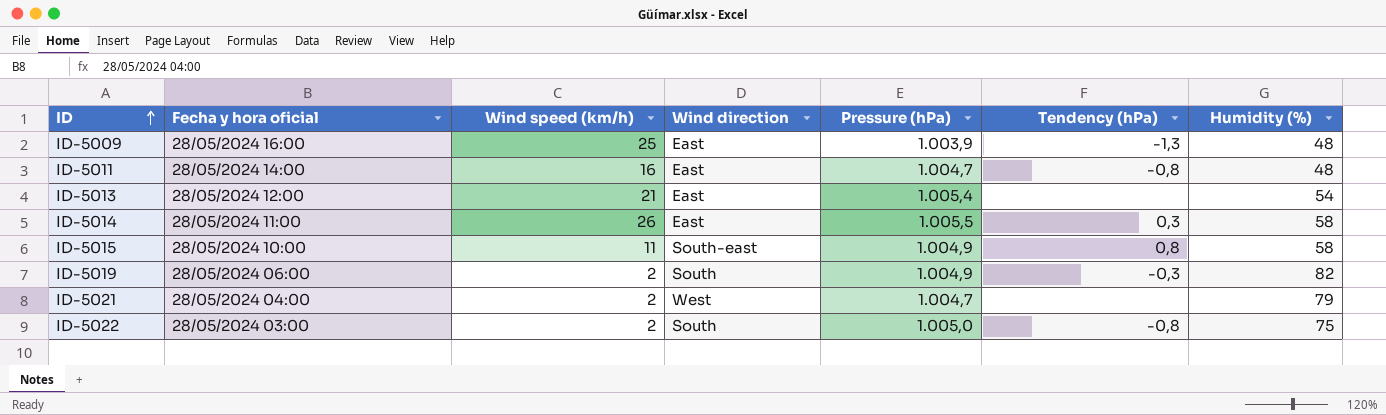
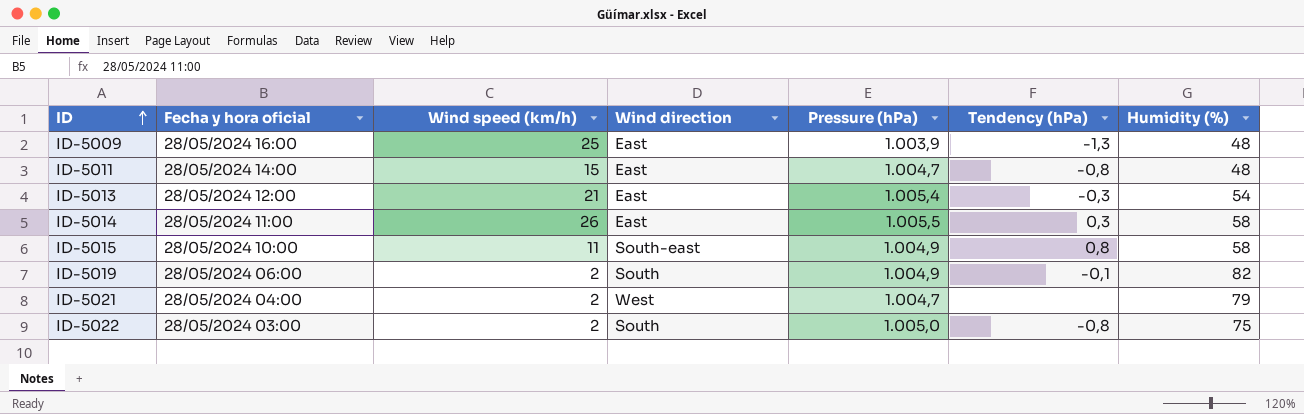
ID-5011 | Wind speed (km/h): 16 -> 15
ID-5013 | Tendency (hPa): none -> -0,3
ID-5019 | Tendency (hPa): -0,3 -> -0,1

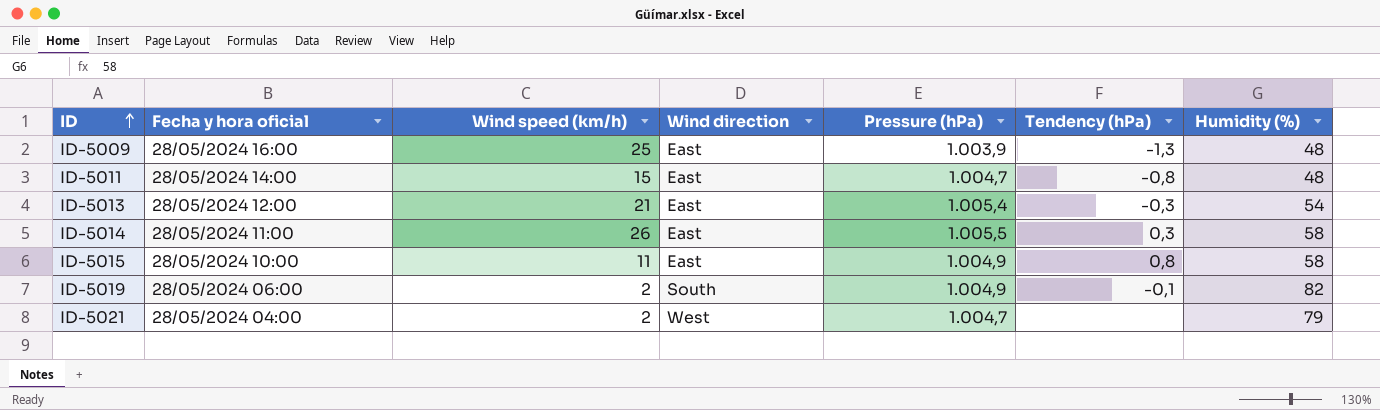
row ID-5022: 28/05/2024 03:00 | 2 | South | 1.005,0 | -0,8 | 75 -> none
ID-5015 | Wind direction: South-east -> East

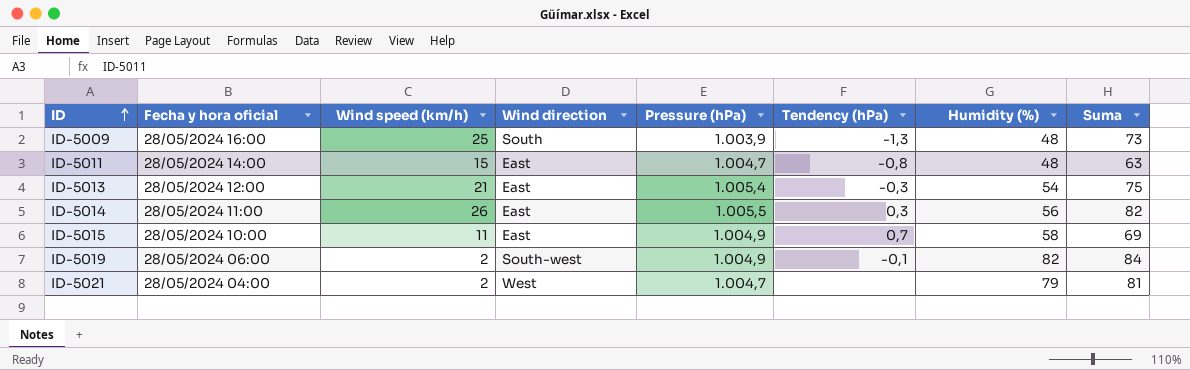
column Suma | formula: none -> [Wind speed (km/h)] + [Humidity (%)]
ID-5009 | Wind direction: East -> South
ID-5014 | Humidity (%): 58 -> 56
ID-5015 | Tendency (hPa): 0,8 -> 0,7
ID-5019 | Wind direction: South -> South-west

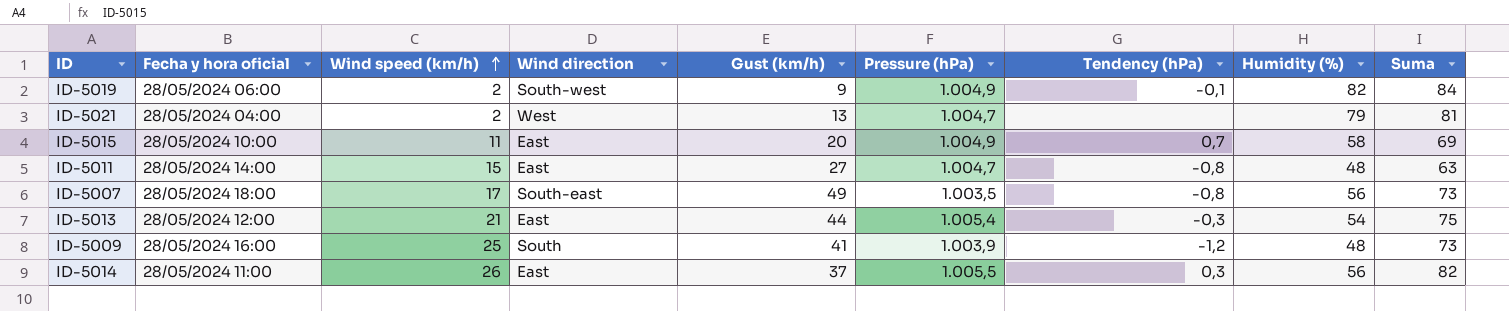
row order: ID ascending -> Wind speed (km/h) ascending
column Gust (km/h) | position: none -> 5
row ID-5007: none -> 28/05/2024 18:00 | 17 | South-east | 49 | 1.003,5 | -0,8 | 56 | 73
ID-5009 | Tendency (hPa): -1,3 -> -1,2

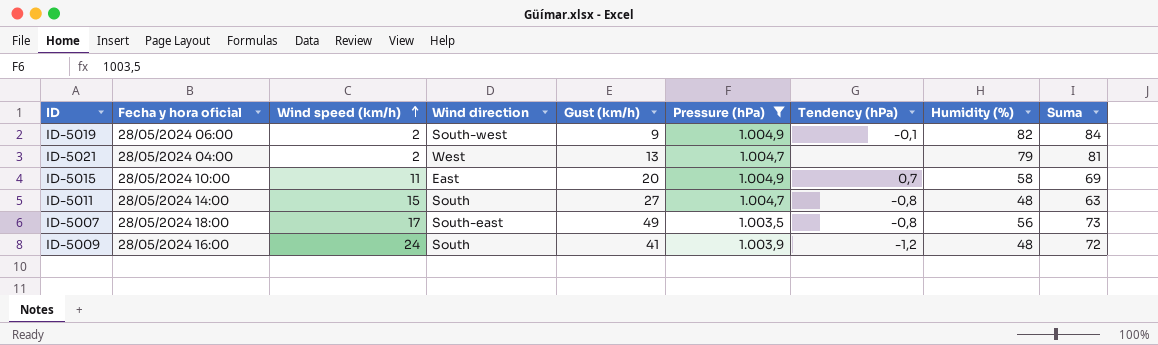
filter: none -> Pressure (hPa) <= 1.004,9
ID-5011 | Wind direction: East -> South
ID-5009 | Wind speed (km/h): 25 -> 24
ID-5009 | Suma: 73 -> 72

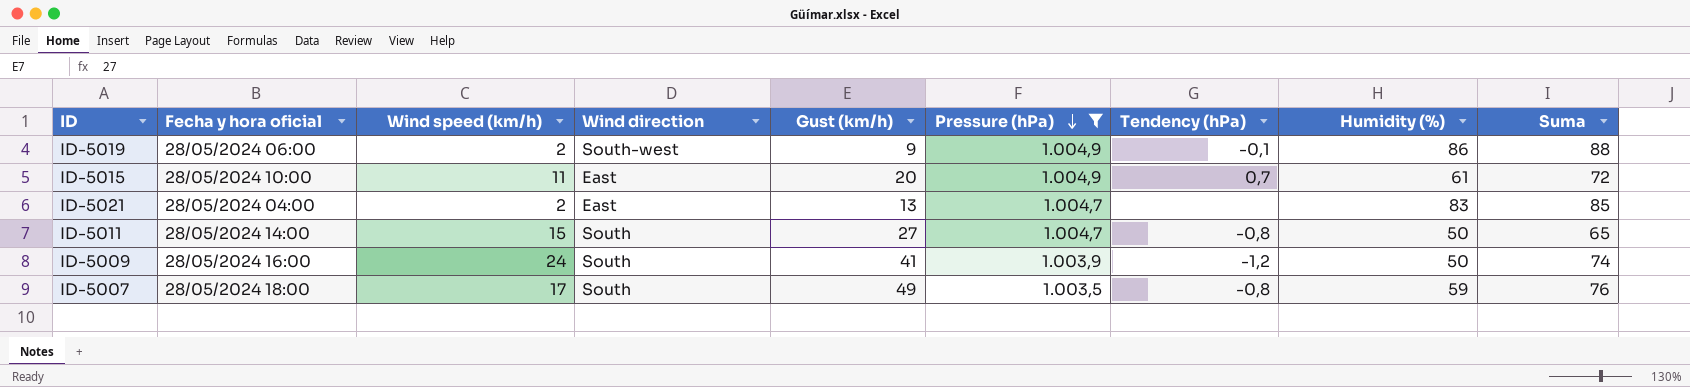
row order: Wind speed (km/h) ascending -> Pressure (hPa) descending
ID-5019 | Humidity (%): 82 -> 86
ID-5019 | Suma: 84 -> 88
ID-5015 | Humidity (%): 58 -> 61
ID-5015 | Suma: 69 -> 72
ID-5021 | Wind direction: West -> East
ID-5021 | Humidity (%): 79 -> 83
ID-5021 | Suma: 81 -> 85
ID-5011 | Humidity (%): 48 -> 50
ID-5011 | Suma: 63 -> 65
ID-5009 | Humidity (%): 48 -> 50
ID-5009 | Suma: 72 -> 74
ID-5007 | Wind direction: South-east -> South
ID-5007 | Humidity (%): 56 -> 59
ID-5007 | Suma: 73 -> 76

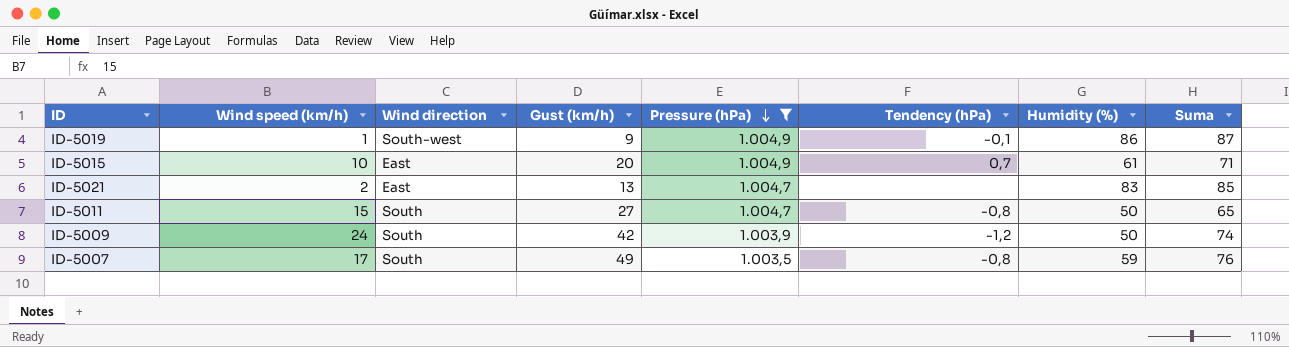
column Fecha y hora oficial | position: 2 -> none
ID-5019 | Wind speed (km/h): 2 -> 1
ID-5019 | Suma: 88 -> 87
ID-5015 | Wind speed (km/h): 11 -> 10
ID-5015 | Suma: 72 -> 71
ID-5009 | Gust (km/h): 41 -> 42

